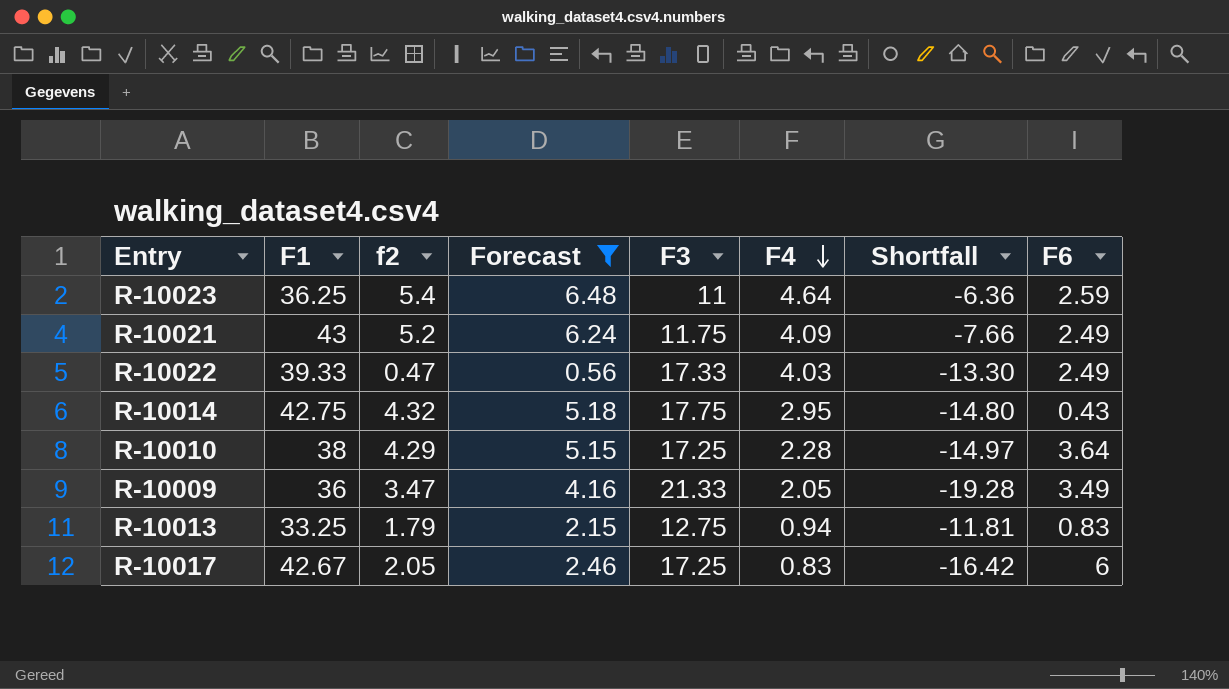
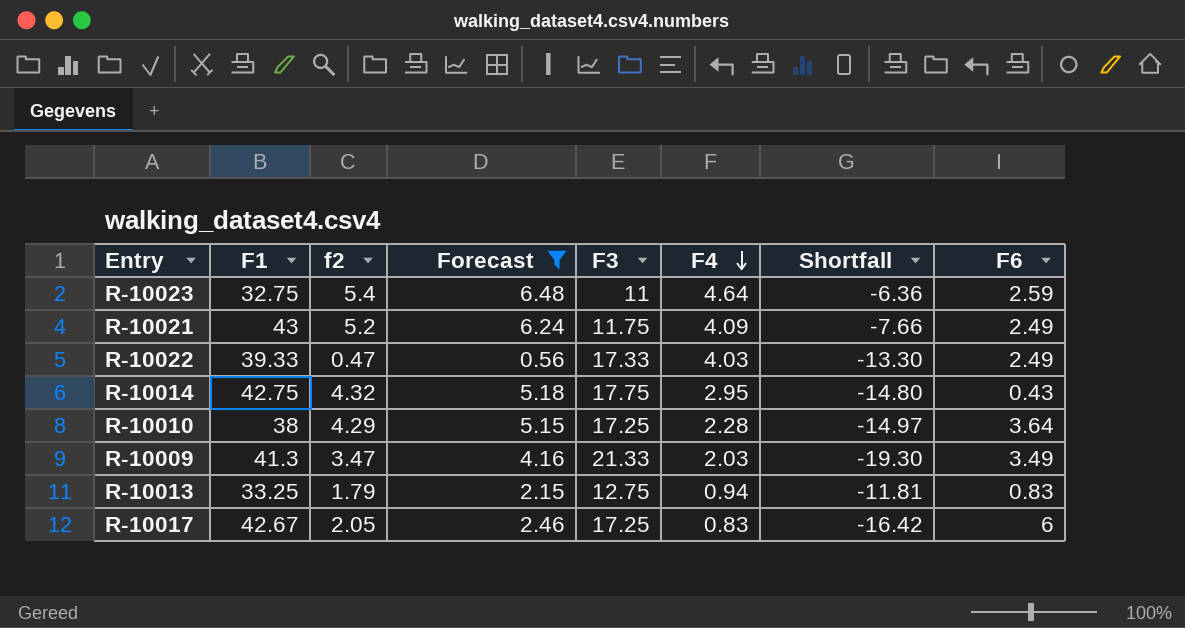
R-10023 | F1: 36.25 -> 32.75
R-10009 | F1: 36 -> 41.3
R-10009 | F4: 2.05 -> 2.03
R-10009 | Shortfall: -19.28 -> -19.30

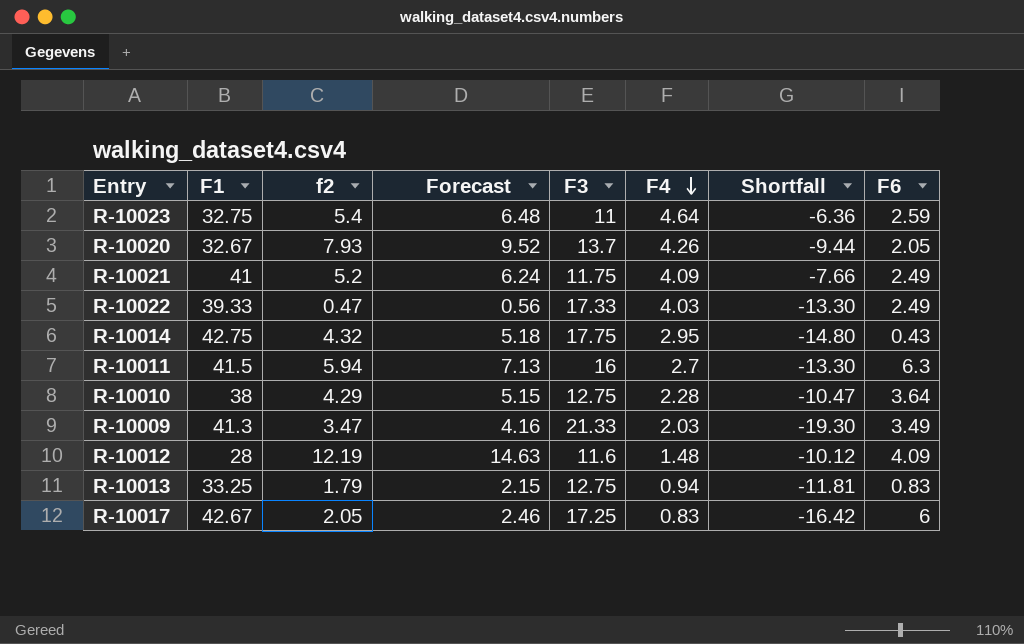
filter: Forecast <= 6.48 -> none
R-10021 | F1: 43 -> 41
R-10010 | F3: 17.25 -> 12.75
R-10010 | Shortfall: -14.97 -> -10.47

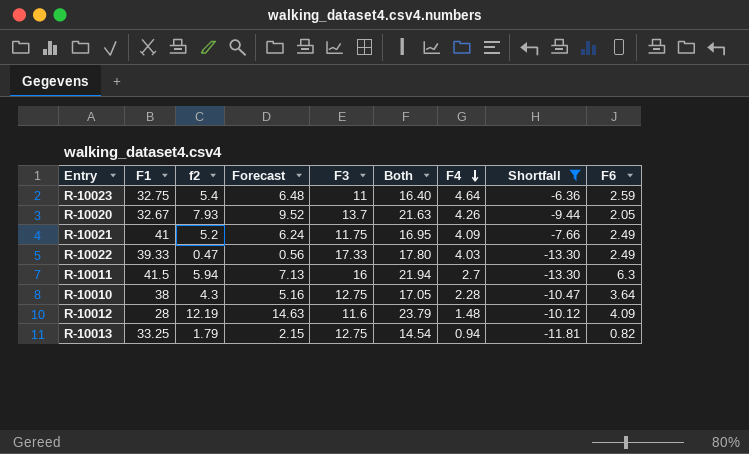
filter: none -> Shortfall >= -13.30
column Both | formula: none -> [f2] + [F3]
R-10010 | f2: 4.29 -> 4.3
R-10010 | Forecast: 5.15 -> 5.16
R-10013 | F6: 0.83 -> 0.82

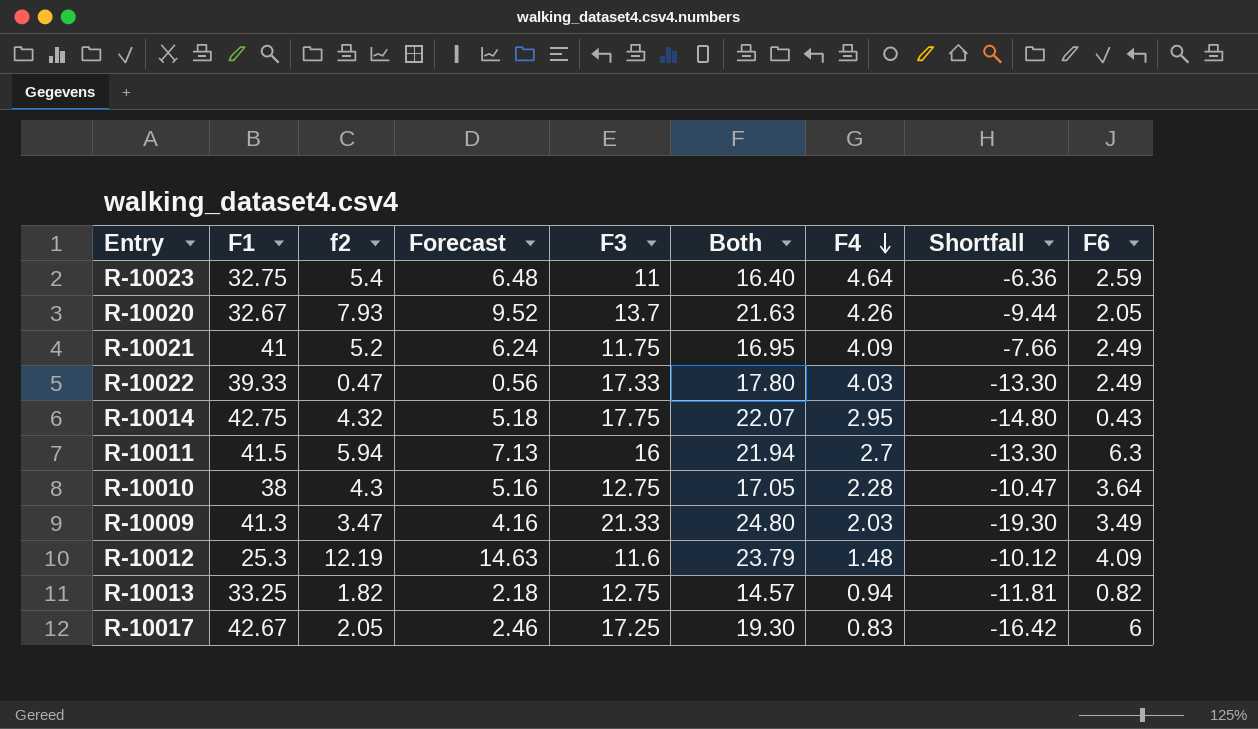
filter: Shortfall >= -13.30 -> none
R-10012 | F1: 28 -> 25.3
R-10013 | f2: 1.79 -> 1.82
R-10013 | Forecast: 2.15 -> 2.18
R-10013 | Both: 14.54 -> 14.57

